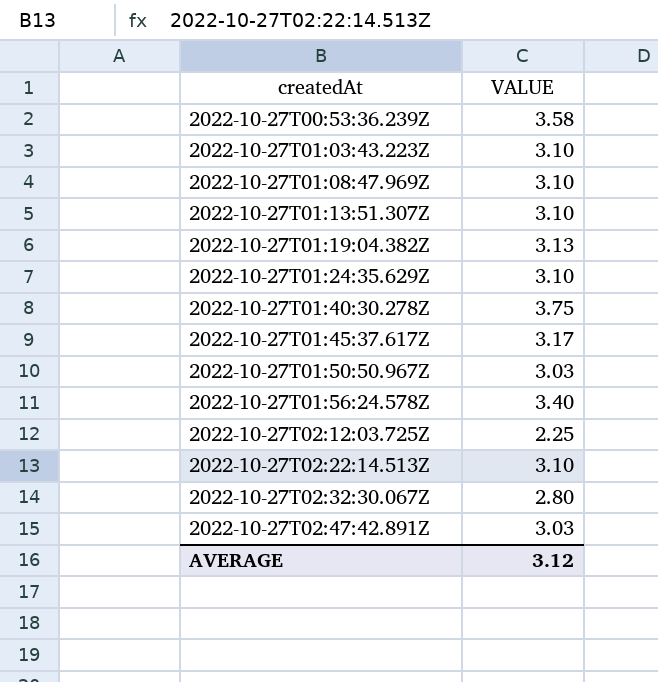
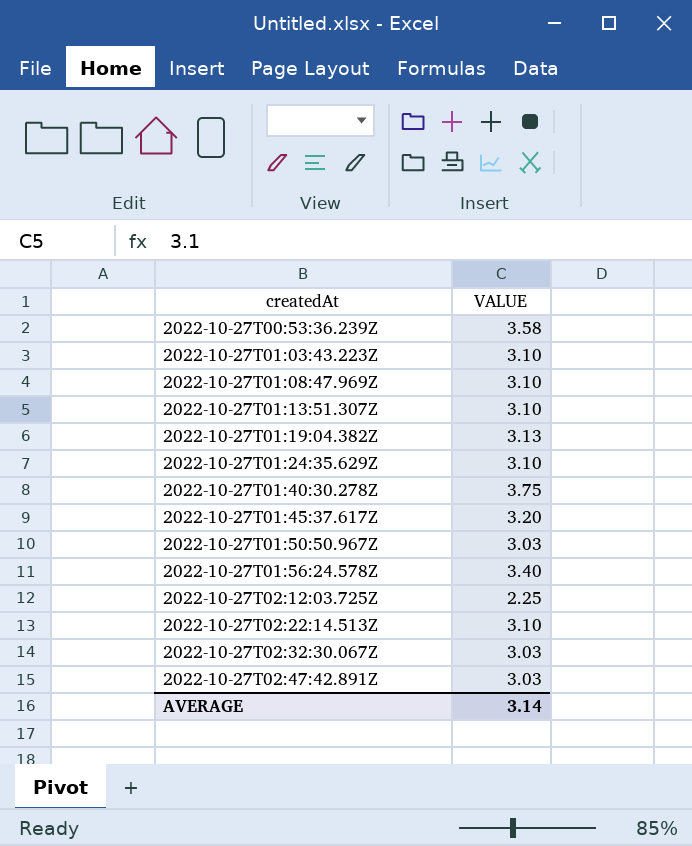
2022-10-27T01:45:37.617Z | VALUE: 3.17 -> 3.20
2022-10-27T02:32:30.067Z | VALUE: 2.80 -> 3.03
AVERAGE | VALUE: 3.12 -> 3.14

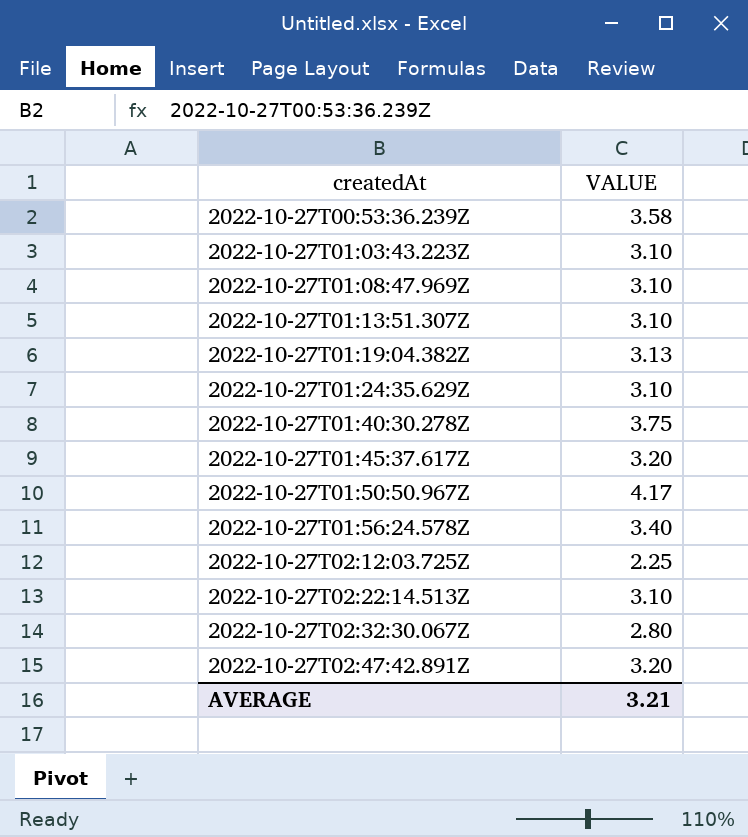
2022-10-27T01:50:50.967Z | VALUE: 3.03 -> 4.17
2022-10-27T02:32:30.067Z | VALUE: 3.03 -> 2.80
2022-10-27T02:47:42.891Z | VALUE: 3.03 -> 3.20
AVERAGE | VALUE: 3.14 -> 3.21

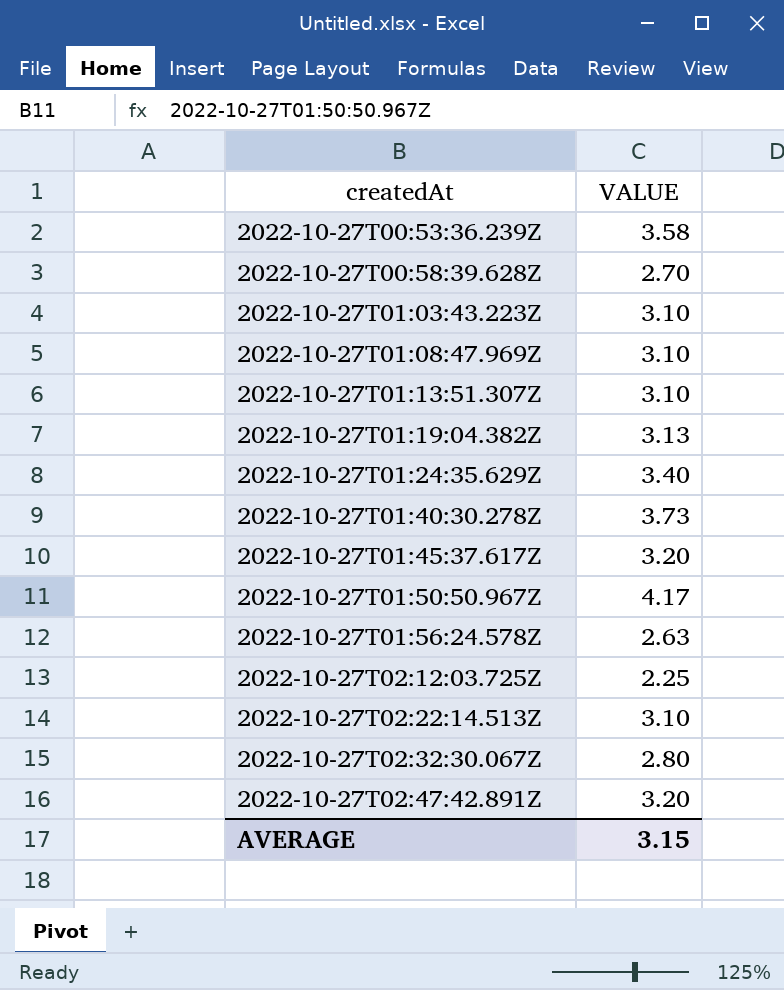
row 2022-10-27T00:58:39.628Z: none -> 2.70
2022-10-27T01:24:35.629Z | VALUE: 3.10 -> 3.40
2022-10-27T01:40:30.278Z | VALUE: 3.75 -> 3.73
2022-10-27T01:56:24.578Z | VALUE: 3.40 -> 2.63
AVERAGE | VALUE: 3.21 -> 3.15

